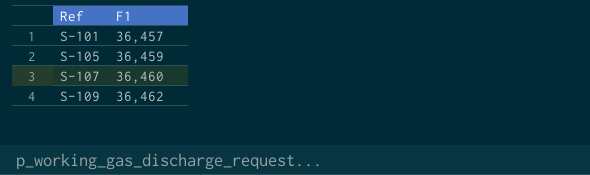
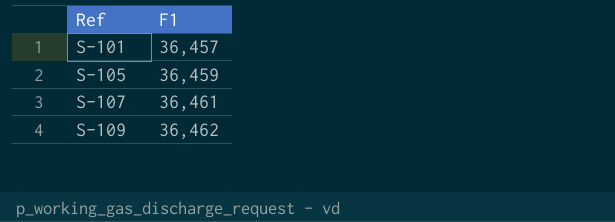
S-107 | F1: 36,460 -> 36,461

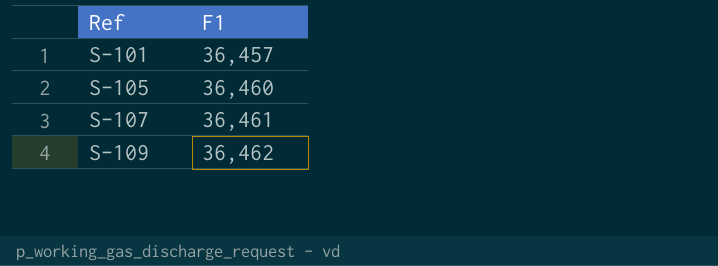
S-105 | F1: 36,459 -> 36,460

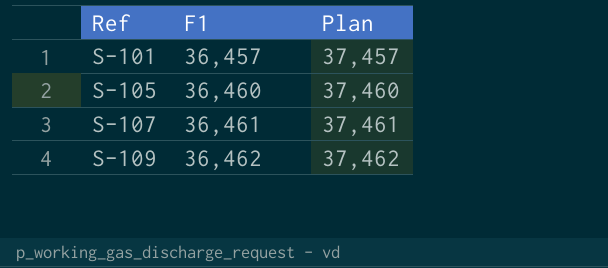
column Plan | formula: none -> [F1] + 1000

